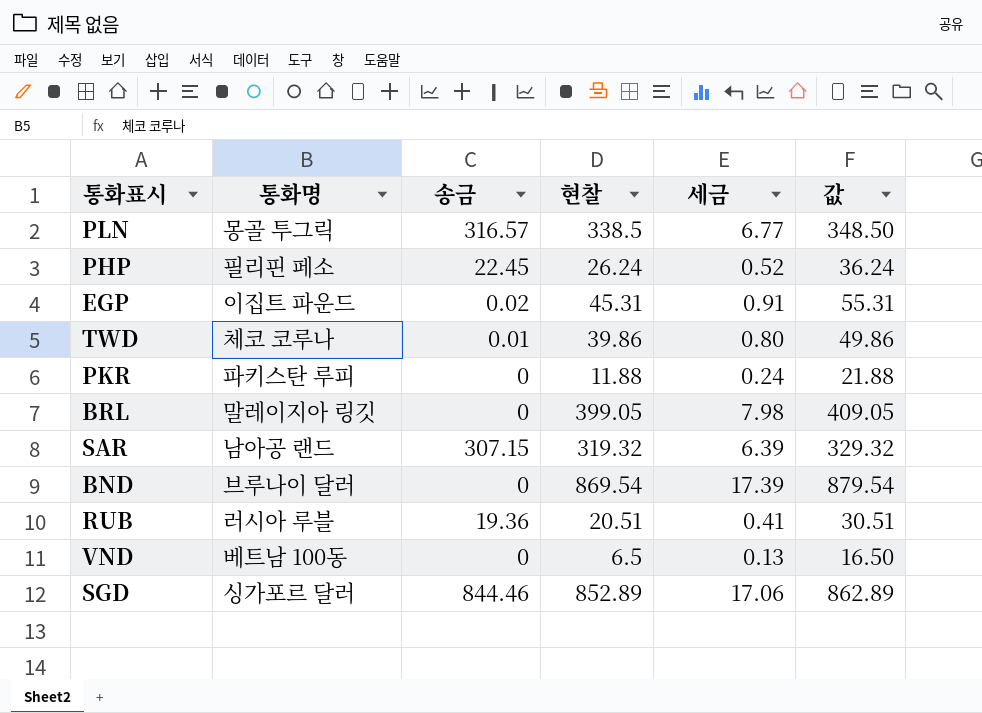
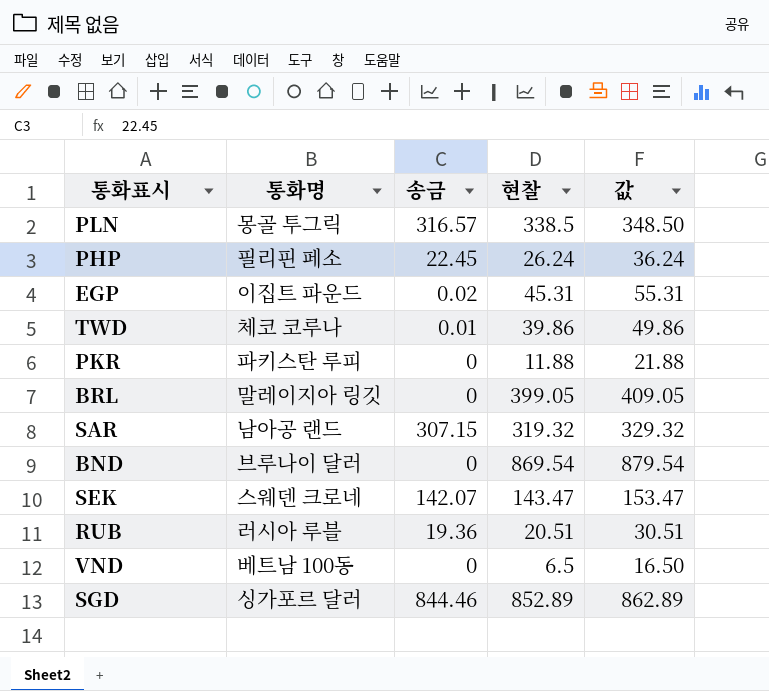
column 세금 | formula: [현찰] * 0.02 -> none
row SEK: none -> 스웨덴 크로네 | 142.07 | 143.47 | 153.47

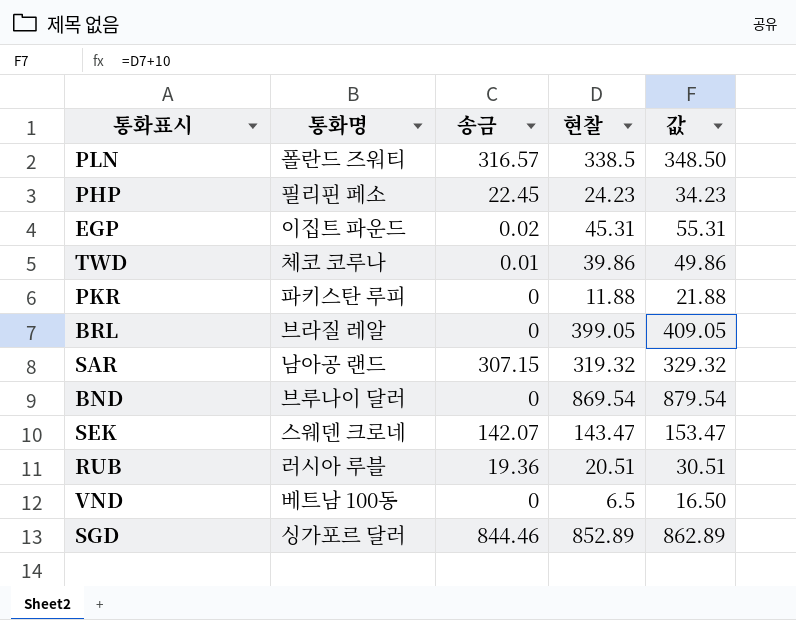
PLN | 통화명: 몽골 투그릭 -> 폴란드 즈워티
PHP | 현찰: 26.24 -> 24.23
PHP | 값: 36.24 -> 34.23
BRL | 통화명: 말레이지아 링깃 -> 브라질 레알

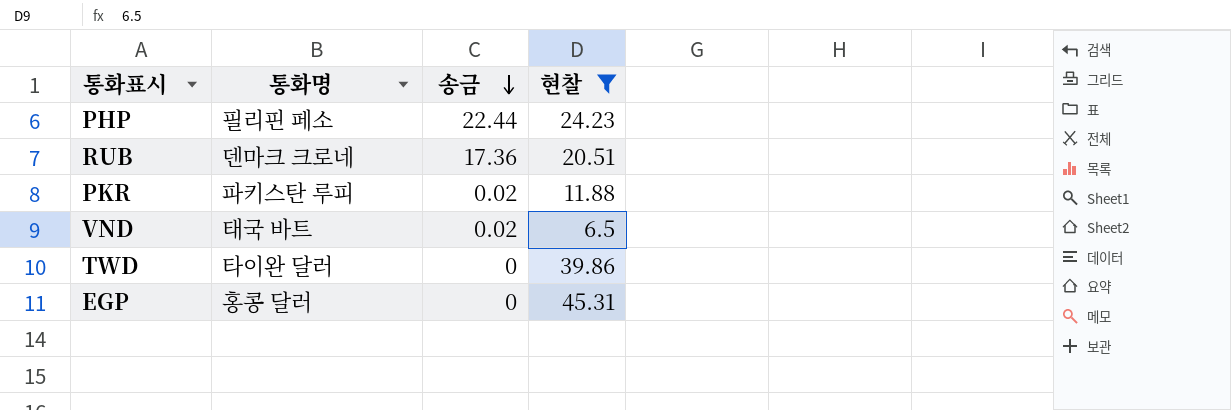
filter: none -> 현찰 <= 45.31
row order: none -> 송금 descending
column 값 | formula: [현찰] + 10 -> none
PHP | 송금: 22.45 -> 22.44
RUB | 통화명: 러시아 루블 -> 덴마크 크로네
RUB | 송금: 19.36 -> 17.36
PKR | 송금: 0 -> 0.02
VND | 통화명: 베트남 100동 -> 태국 바트
VND | 송금: 0 -> 0.02
TWD | 통화명: 체코 코루나 -> 타이완 달러
TWD | 송금: 0.01 -> 0
EGP | 통화명: 이집트 파운드 -> 홍콩 달러
EGP | 송금: 0.02 -> 0

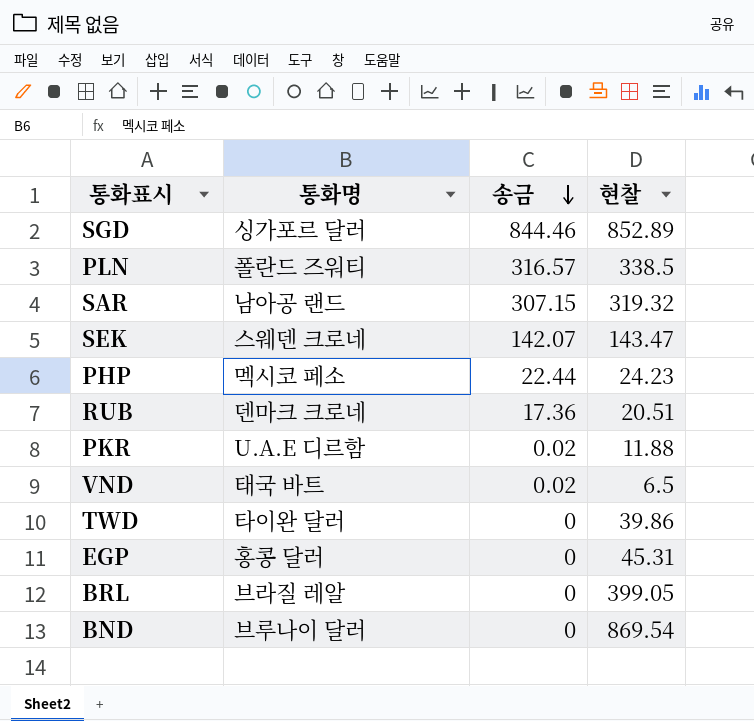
filter: 현찰 <= 45.31 -> none
PHP | 통화명: 필리핀 페소 -> 멕시코 페소
PKR | 통화명: 파키스탄 루피 -> U.A.E 디르함

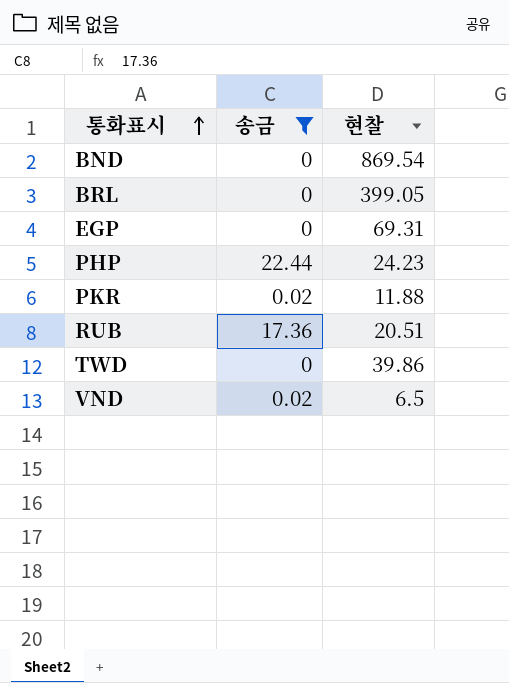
filter: none -> 송금 <= 22.44
row order: 송금 descending -> 통화표시 ascending
column 통화명 | position: 2 -> none
EGP | 현찰: 45.31 -> 69.31

